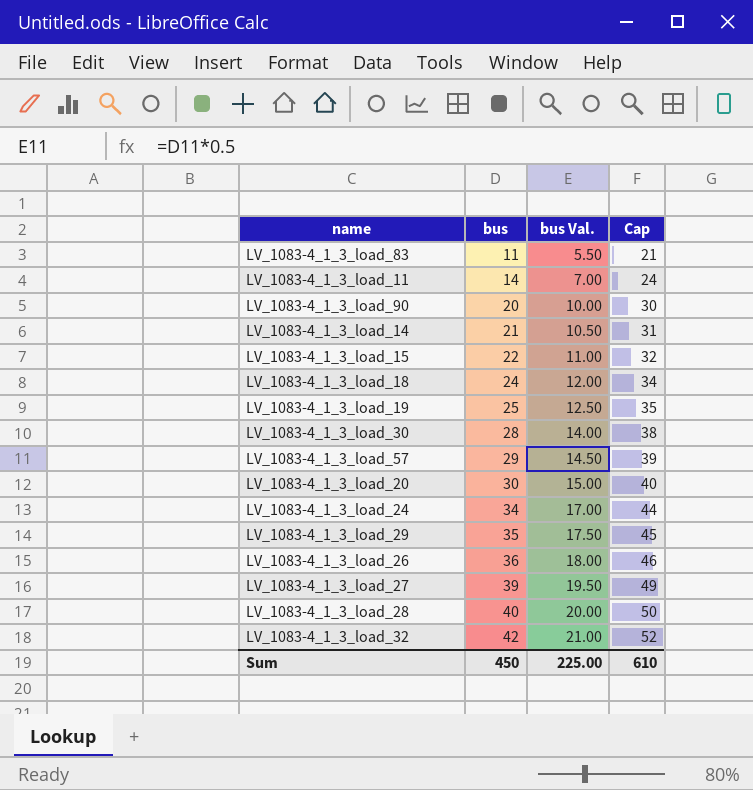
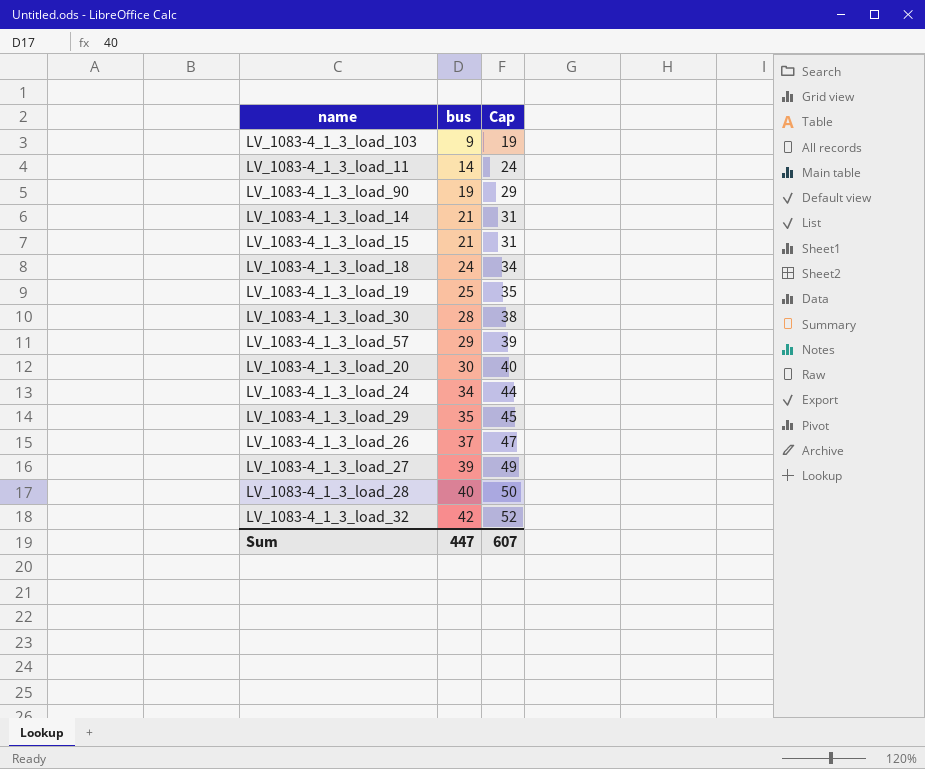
column bus Val. | formula: [bus] * 0.5 -> none
row LV_1083-4_1_3_load_83: 11 | 5.50 | 21 -> none
row LV_1083-4_1_3_load_103: none -> 9 | 19
LV_1083-4_1_3_load_90 | bus: 20 -> 19
LV_1083-4_1_3_load_90 | Cap: 30 -> 29
LV_1083-4_1_3_load_15 | bus: 22 -> 21
LV_1083-4_1_3_load_15 | Cap: 32 -> 31
LV_1083-4_1_3_load_26 | bus: 36 -> 37
LV_1083-4_1_3_load_26 | Cap: 46 -> 47
Sum | bus: 450 -> 447
Sum | Cap: 610 -> 607

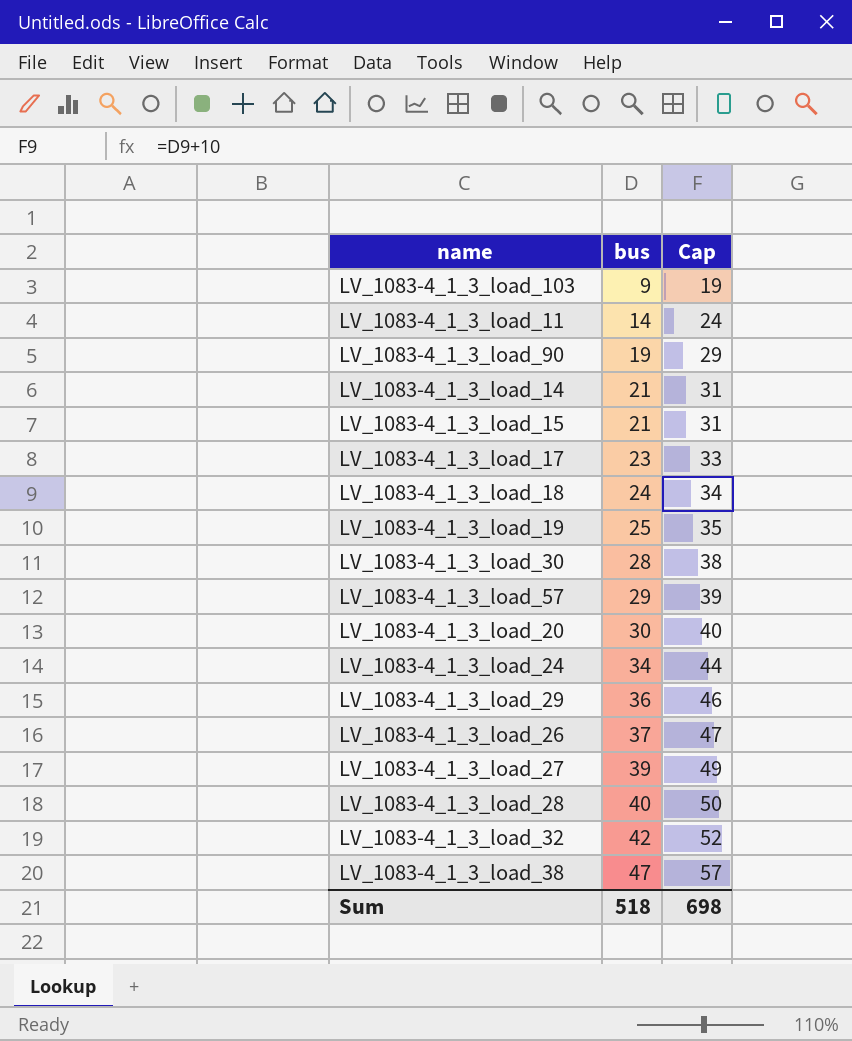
row LV_1083-4_1_3_load_17: none -> 23 | 33
LV_1083-4_1_3_load_29 | bus: 35 -> 36
LV_1083-4_1_3_load_29 | Cap: 45 -> 46
row LV_1083-4_1_3_load_38: none -> 47 | 57
Sum | bus: 447 -> 518
Sum | Cap: 607 -> 698

